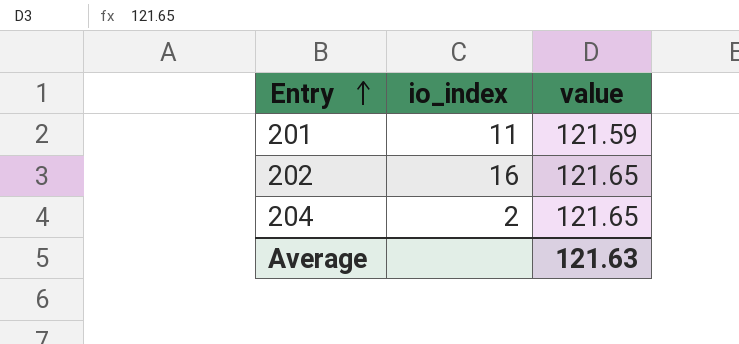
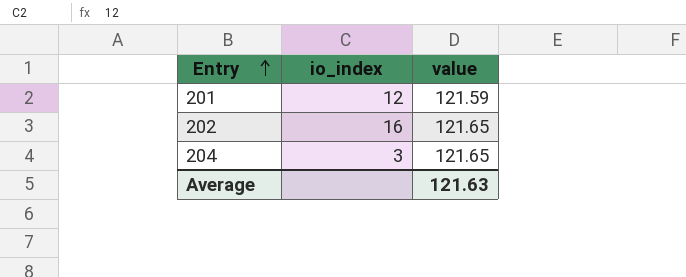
201 | io_index: 11 -> 12
204 | io_index: 2 -> 3

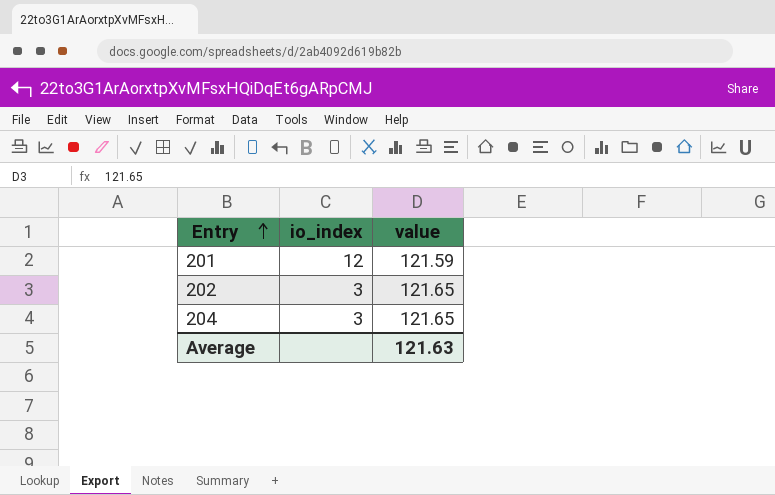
202 | io_index: 16 -> 3

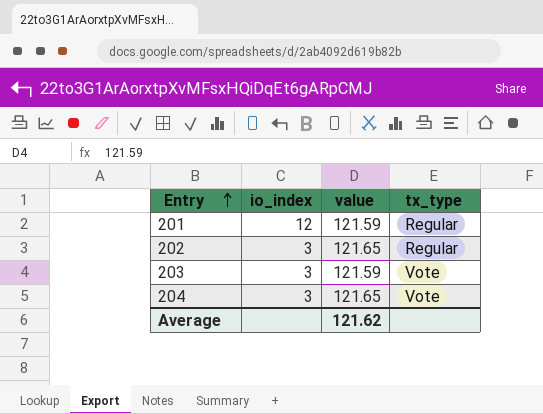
column tx_type | position: none -> 4
row 203: none -> 3 | 121.59 | Vote
Average | value: 121.63 -> 121.62

